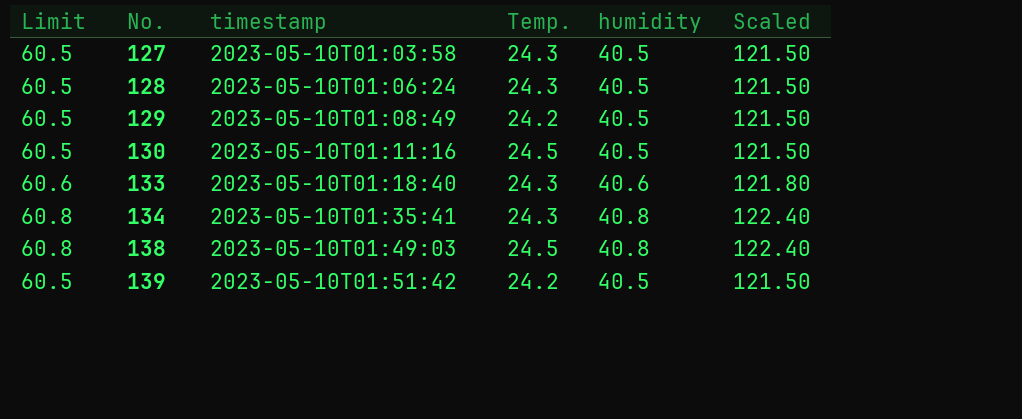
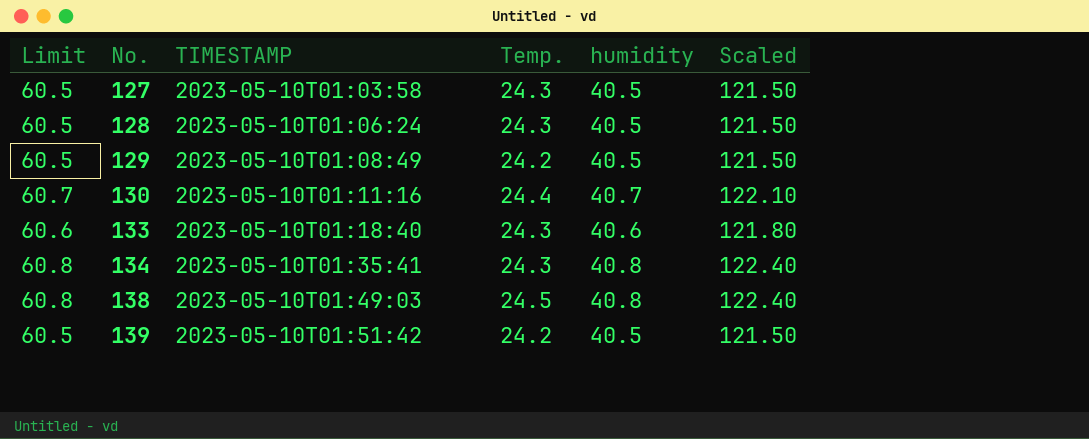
column name: timestamp -> TIMESTAMP
130 | Limit: 60.5 -> 60.7
130 | Temp.: 24.5 -> 24.4
130 | humidity: 40.5 -> 40.7
130 | Scaled: 121.50 -> 122.10

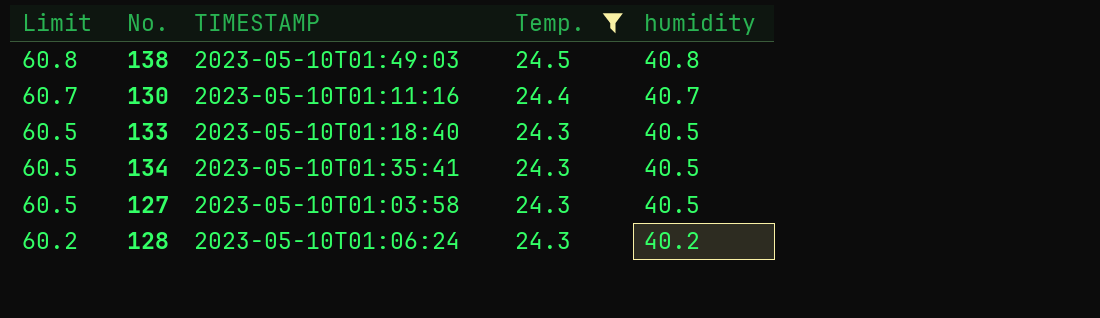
filter: none -> Temp. != 24.2
row order: No. ascending -> Limit descending
column Scaled | formula: [humidity] * 3 -> none
133 | Limit: 60.6 -> 60.5
133 | humidity: 40.6 -> 40.5
134 | Limit: 60.8 -> 60.5
134 | humidity: 40.8 -> 40.5
128 | Limit: 60.5 -> 60.2
128 | humidity: 40.5 -> 40.2

